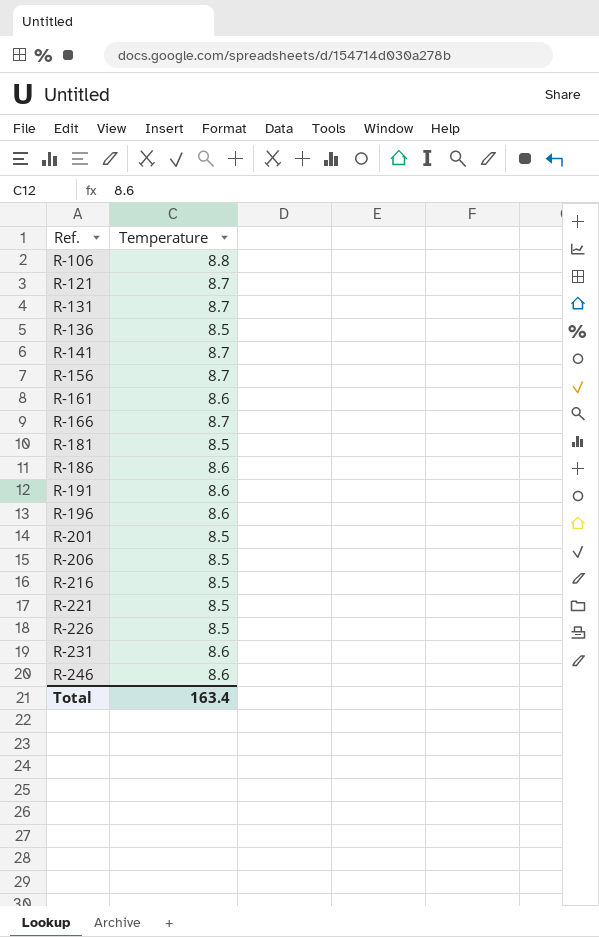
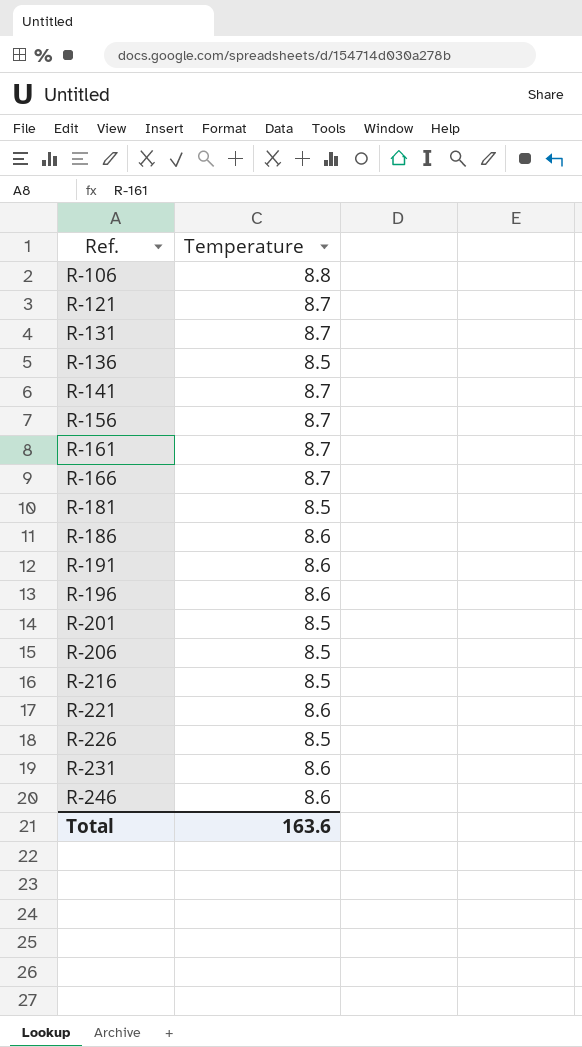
R-161 | Temperature: 8.6 -> 8.7
R-221 | Temperature: 8.5 -> 8.6
Total | Temperature: 163.4 -> 163.6

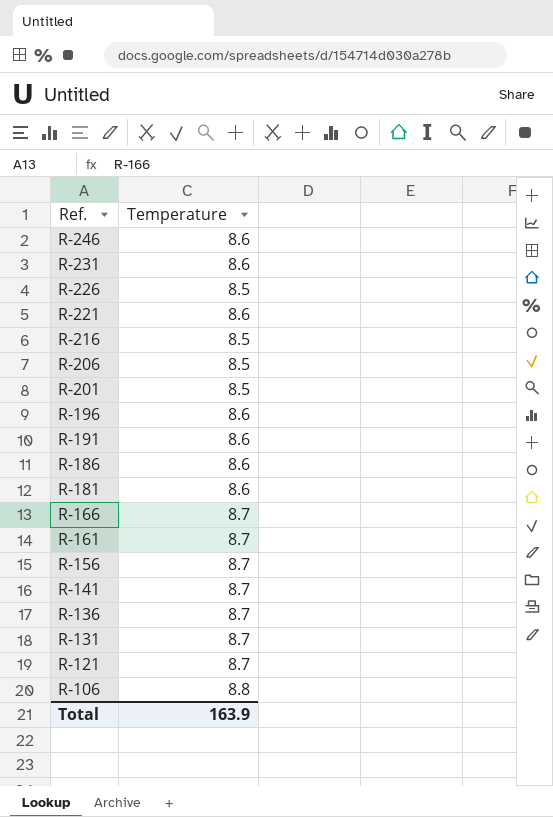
row order: Ref. ascending -> Ref. descending
R-181 | Temperature: 8.5 -> 8.6
R-136 | Temperature: 8.5 -> 8.7
Total | Temperature: 163.6 -> 163.9

